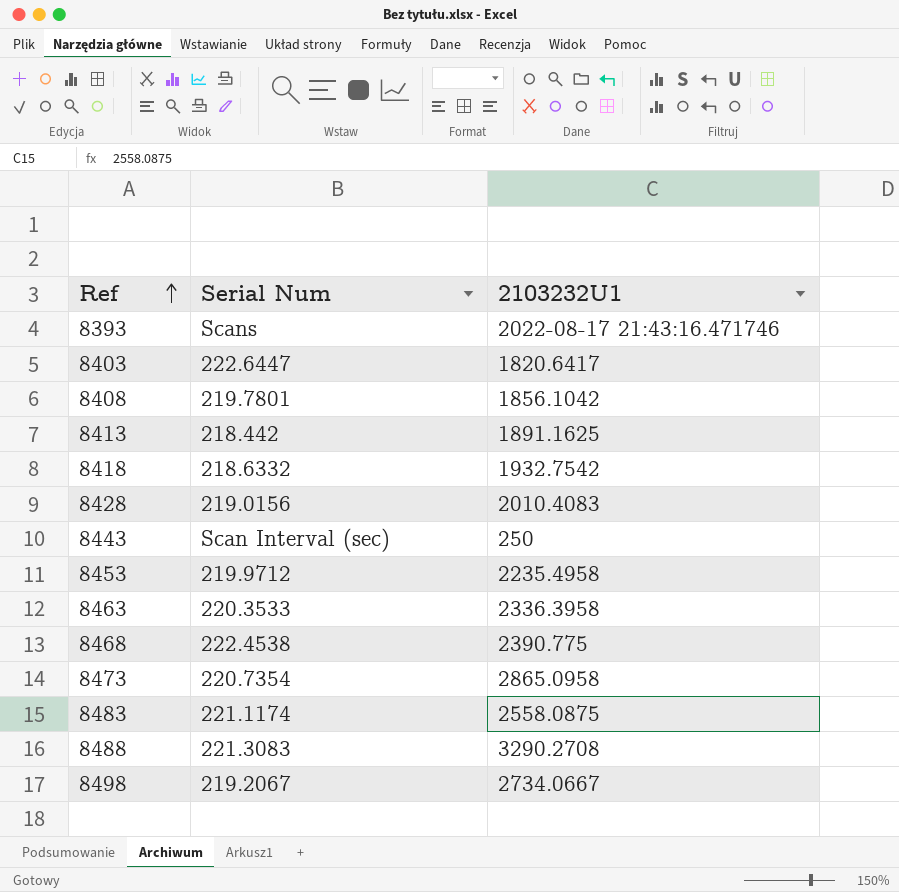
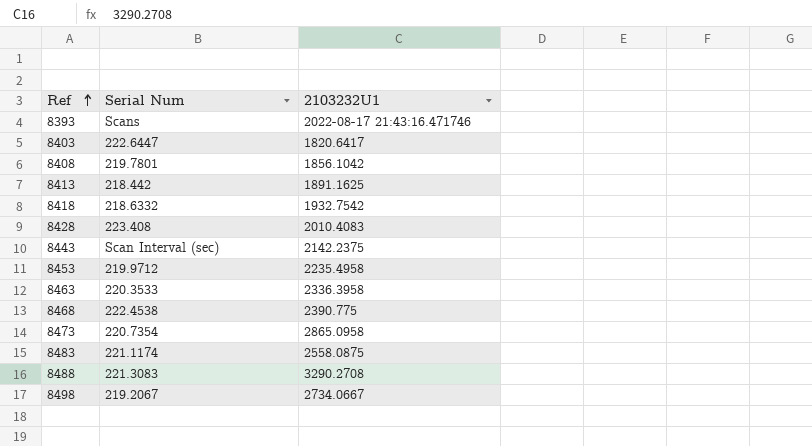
8428 | Serial Num: 219.0156 -> 223.408
8443 | 2103232U1: 250 -> 2142.2375

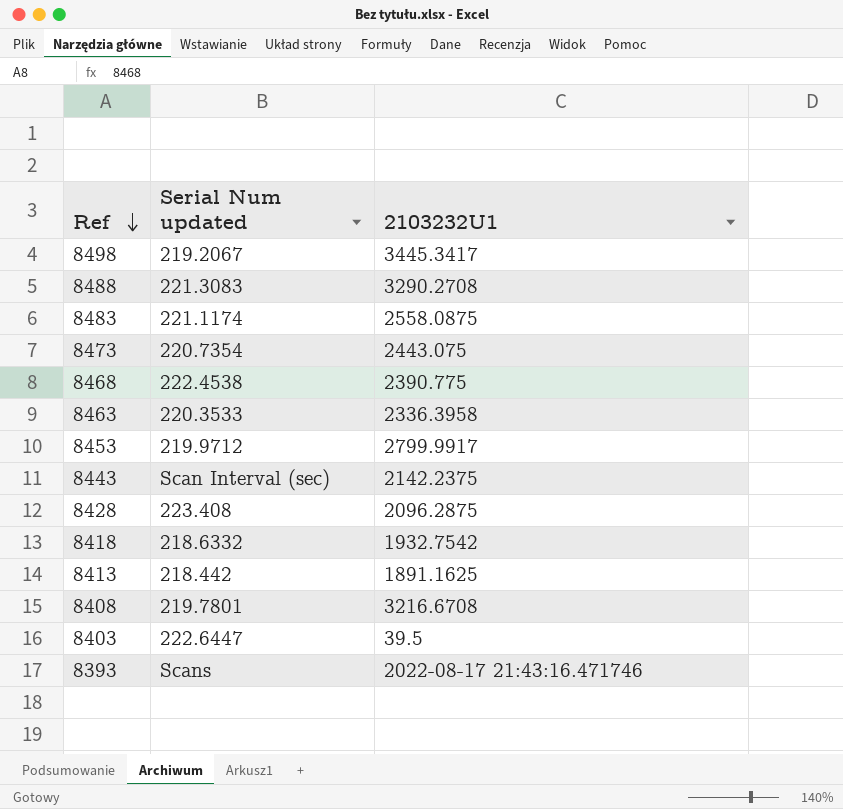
row order: Ref ascending -> Ref descending
column name: Serial Num -> Serial Num updated
8498 | 2103232U1: 2734.0667 -> 3445.3417
8473 | 2103232U1: 2865.0958 -> 2443.075
8453 | 2103232U1: 2235.4958 -> 2799.9917
8428 | 2103232U1: 2010.4083 -> 2096.2875
8408 | 2103232U1: 1856.1042 -> 3216.6708
8403 | 2103232U1: 1820.6417 -> 39.5

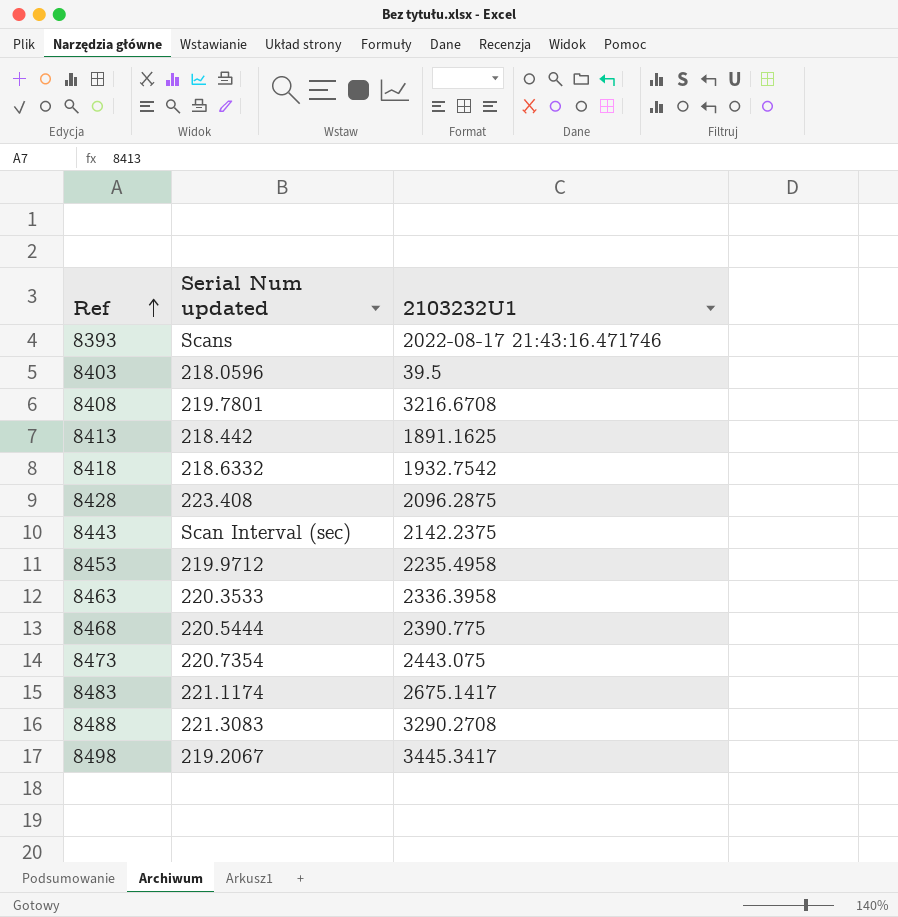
row order: Ref descending -> Ref ascending
8403 | Serial Num updated: 222.6447 -> 218.0596
8453 | 2103232U1: 2799.9917 -> 2235.4958
8468 | Serial Num updated: 222.4538 -> 220.5444
8483 | 2103232U1: 2558.0875 -> 2675.1417

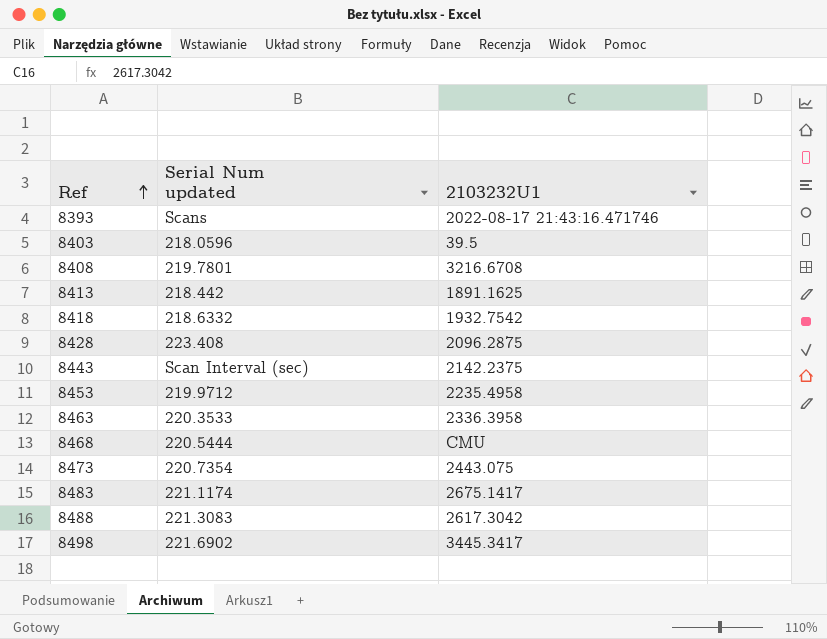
8468 | 2103232U1: 2390.775 -> CMU
8488 | 2103232U1: 3290.2708 -> 2617.3042
8498 | Serial Num updated: 219.2067 -> 221.6902

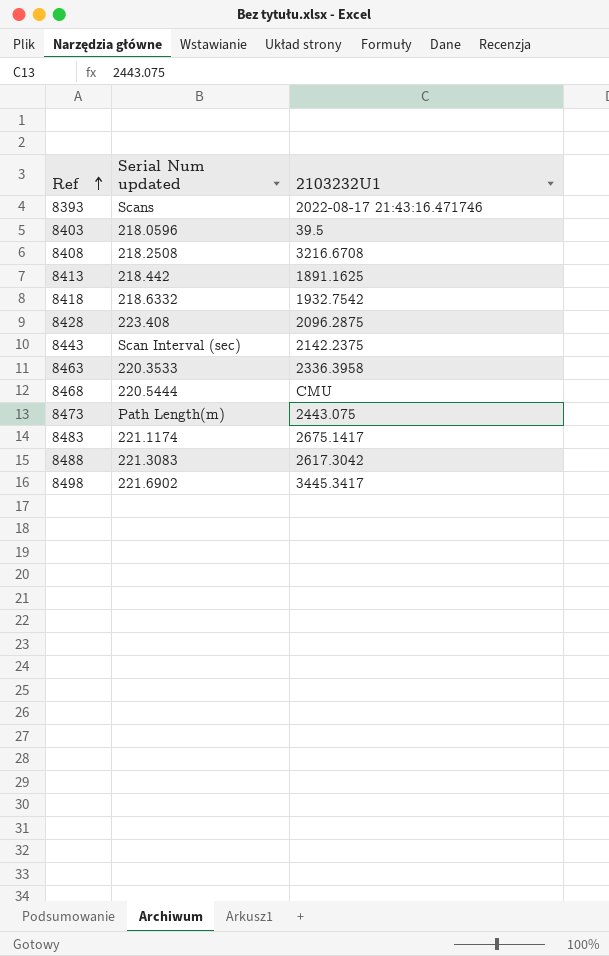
row 8453: 219.9712 | 2235.4958 -> none
8408 | Serial Num updated: 219.7801 -> 218.2508
8473 | Serial Num updated: 220.7354 -> Path Length(m)

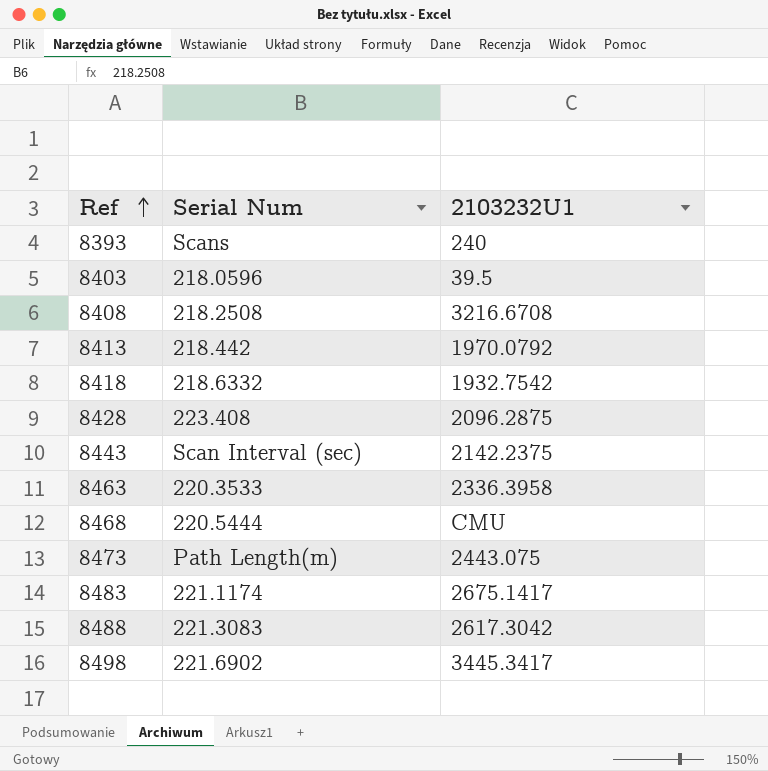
column name: Serial Num updated -> Serial Num
8393 | 2103232U1: 2022-08-17 21:43:16.471746 -> 240
8413 | 2103232U1: 1891.1625 -> 1970.0792

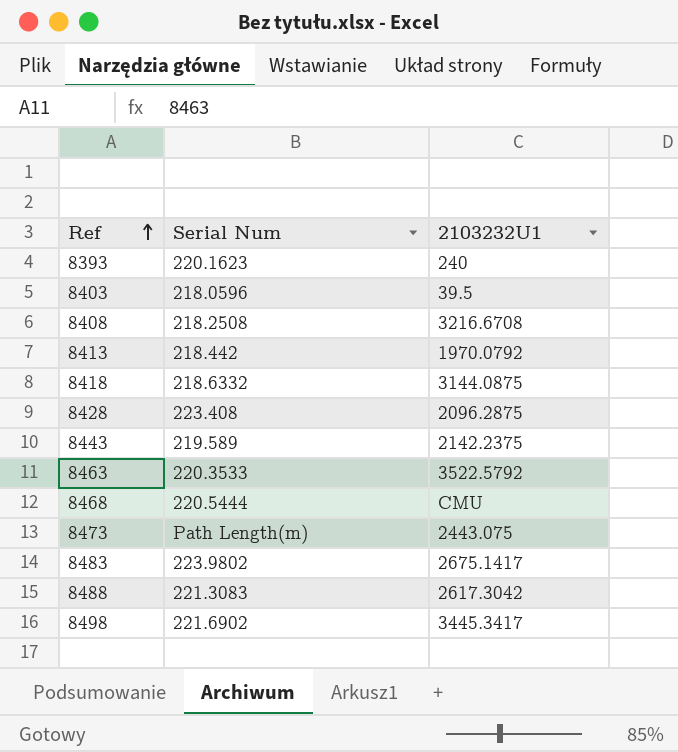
8393 | Serial Num: Scans -> 220.1623
8418 | 2103232U1: 1932.7542 -> 3144.0875
8443 | Serial Num: Scan Interval (sec) -> 219.589
8463 | 2103232U1: 2336.3958 -> 3522.5792
8483 | Serial Num: 221.1174 -> 223.9802

